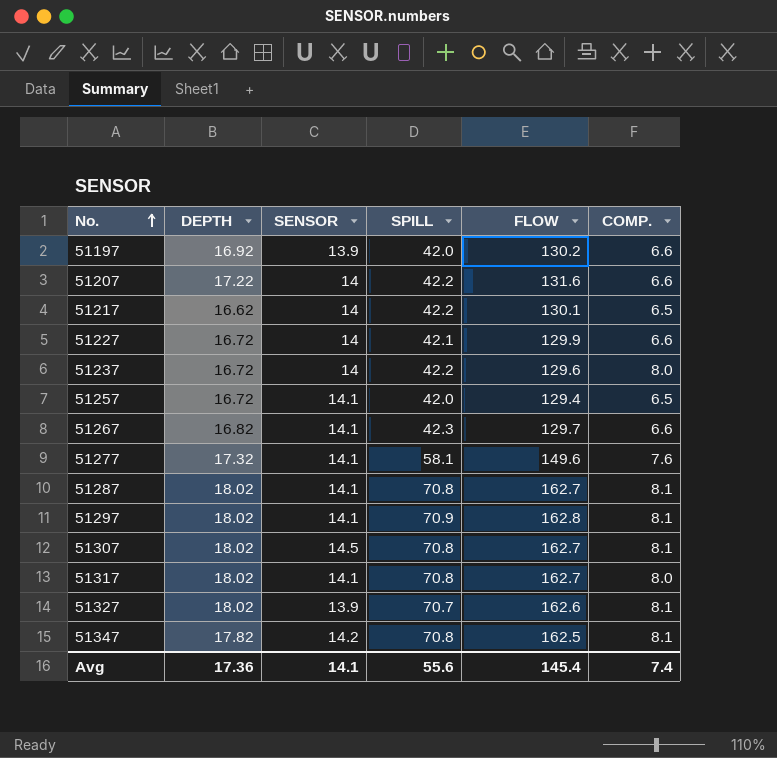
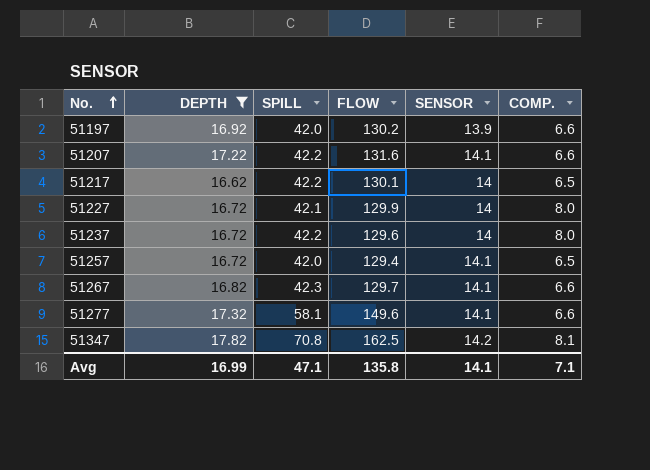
filter: none -> DEPTH != 18.02
column SENSOR | position: 3 -> 5
51207 | SENSOR: 14 -> 14.1
51227 | COMP.: 6.6 -> 8.0
51277 | COMP.: 7.6 -> 6.6
Avg | DEPTH: 17.36 -> 16.99
Avg | SPILL: 55.6 -> 47.1
Avg | FLOW: 145.4 -> 135.8
Avg | COMP.: 7.4 -> 7.1

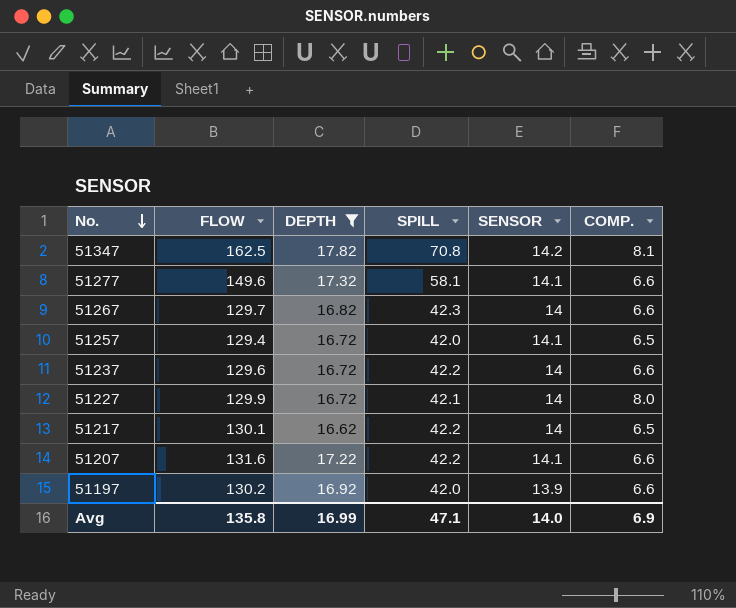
row order: No. ascending -> No. descending
column FLOW | position: 4 -> 2
51267 | SENSOR: 14.1 -> 14
51237 | COMP.: 8.0 -> 6.6
Avg | SENSOR: 14.1 -> 14.0
Avg | COMP.: 7.1 -> 6.9

